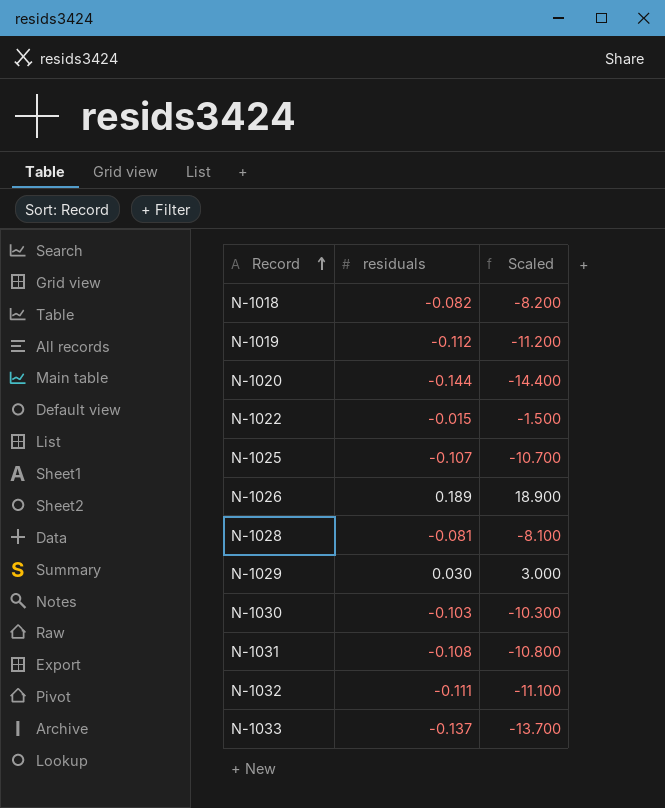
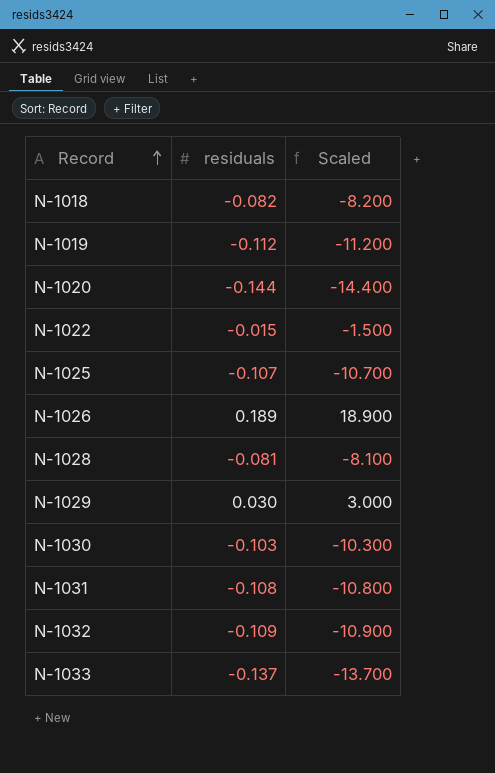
N-1032 | residuals: -0.111 -> -0.109
N-1032 | Scaled: -11.100 -> -10.900

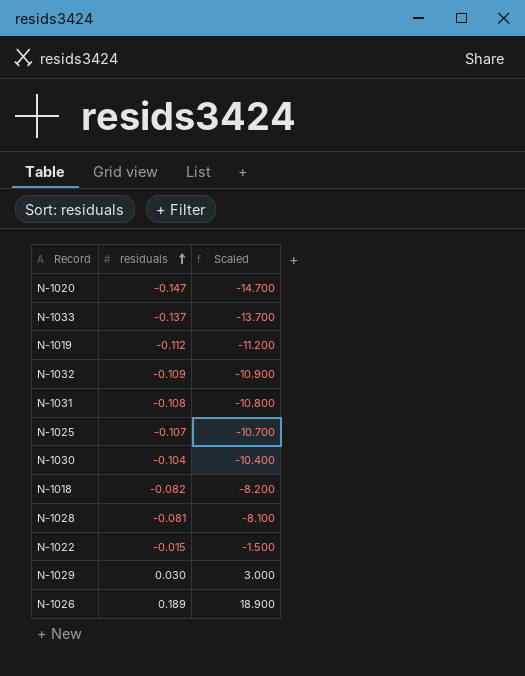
row order: Record ascending -> residuals ascending
N-1020 | residuals: -0.144 -> -0.147
N-1020 | Scaled: -14.400 -> -14.700
N-1030 | residuals: -0.103 -> -0.104
N-1030 | Scaled: -10.300 -> -10.400

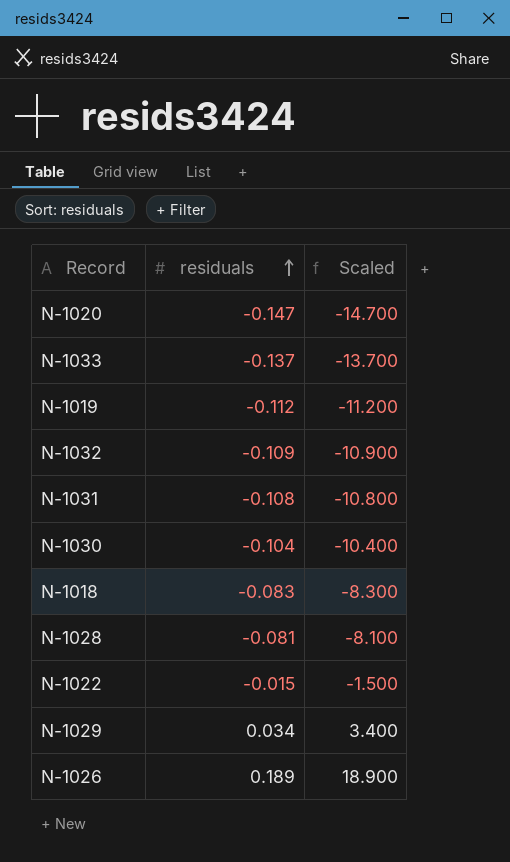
row N-1025: -0.107 | -10.700 -> none
N-1018 | residuals: -0.082 -> -0.083
N-1018 | Scaled: -8.200 -> -8.300
N-1029 | residuals: 0.030 -> 0.034
N-1029 | Scaled: 3.000 -> 3.400

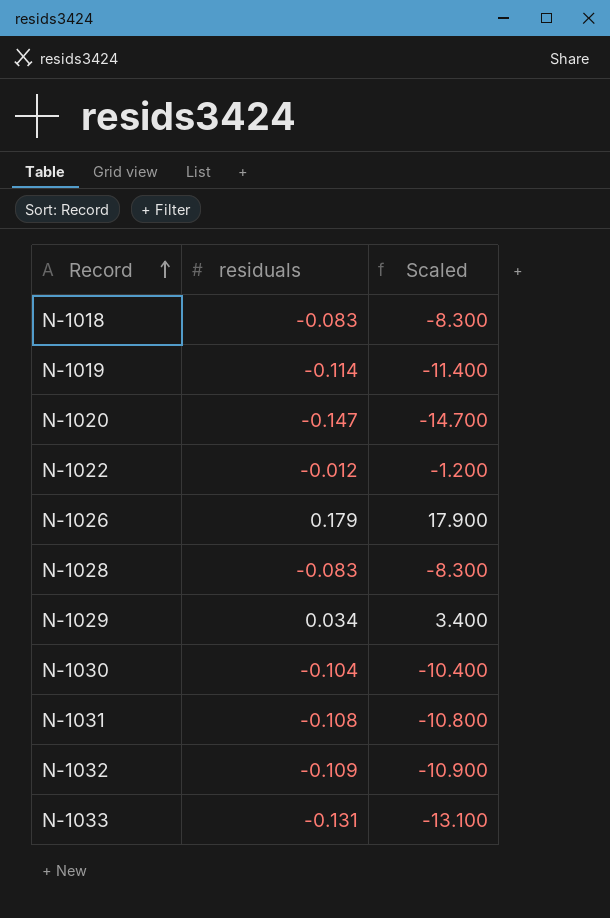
row order: residuals ascending -> Record ascending
N-1019 | residuals: -0.112 -> -0.114
N-1019 | Scaled: -11.200 -> -11.400
N-1022 | residuals: -0.015 -> -0.012
N-1022 | Scaled: -1.500 -> -1.200
N-1026 | residuals: 0.189 -> 0.179
N-1026 | Scaled: 18.900 -> 17.900
N-1028 | residuals: -0.081 -> -0.083
N-1028 | Scaled: -8.100 -> -8.300
N-1033 | residuals: -0.137 -> -0.131
N-1033 | Scaled: -13.700 -> -13.100

